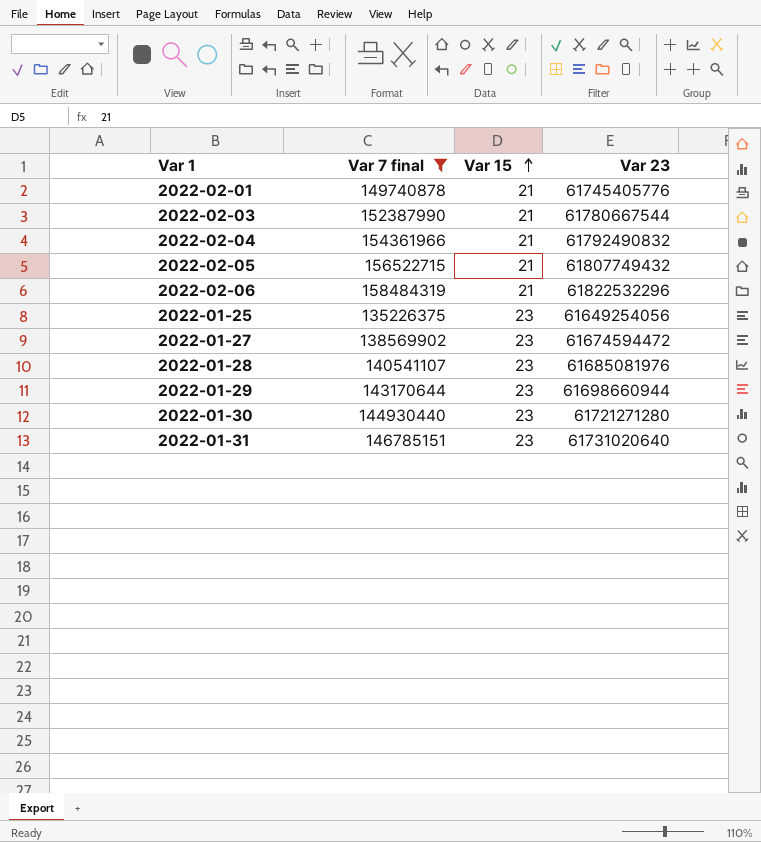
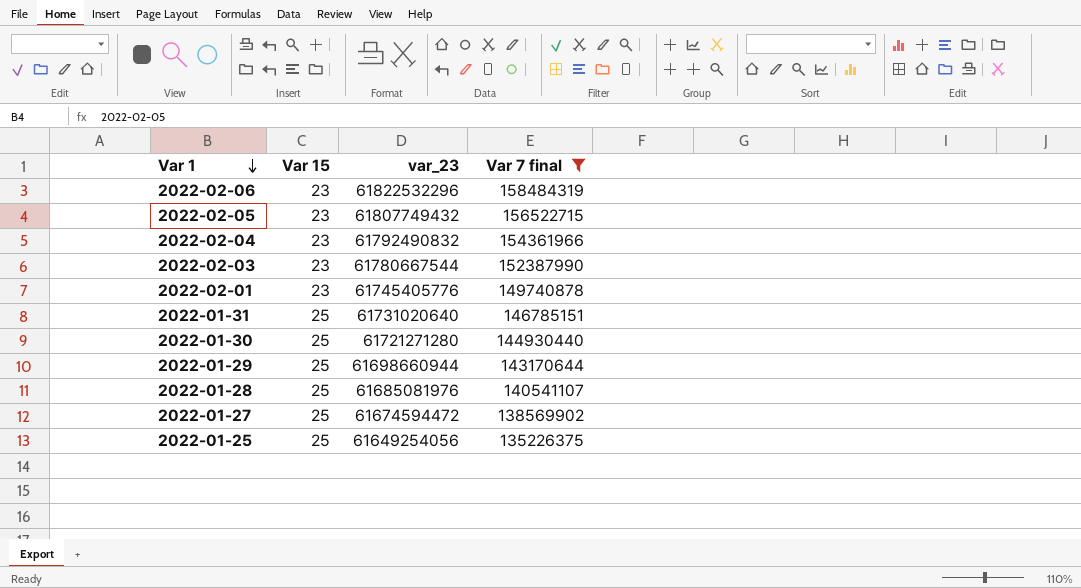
row order: Var 15 ascending -> Var 1 descending
column name: Var 23 -> var_23
column Var 7 final | position: 2 -> 4
2022-02-06 | Var 15: 21 -> 23
2022-02-05 | Var 15: 21 -> 23
2022-02-04 | Var 15: 21 -> 23
2022-02-03 | Var 15: 21 -> 23
2022-02-01 | Var 15: 21 -> 23
2022-01-31 | Var 15: 23 -> 25
2022-01-30 | Var 15: 23 -> 25
2022-01-29 | Var 15: 23 -> 25
2022-01-28 | Var 15: 23 -> 25
2022-01-27 | Var 15: 23 -> 25
2022-01-25 | Var 15: 23 -> 25

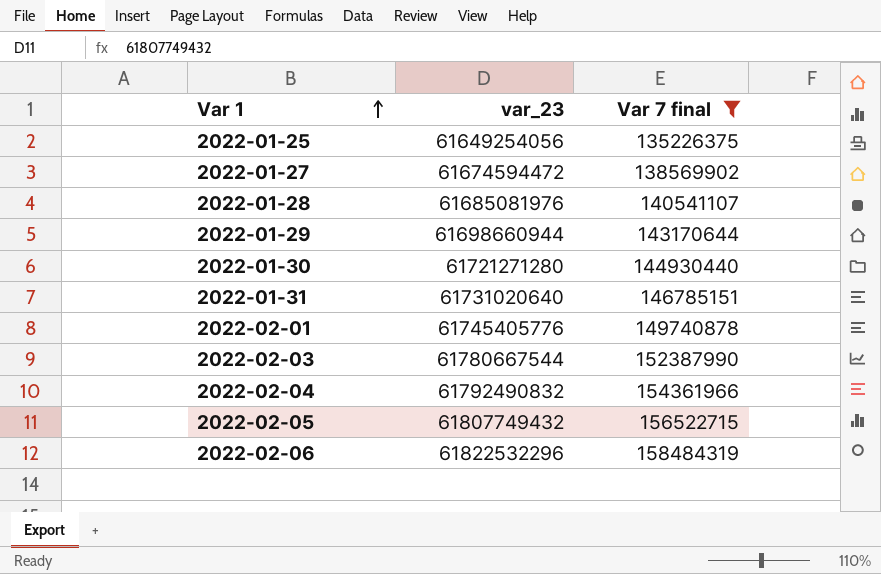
row order: Var 1 descending -> Var 1 ascending
column Var 15 | position: 2 -> none

